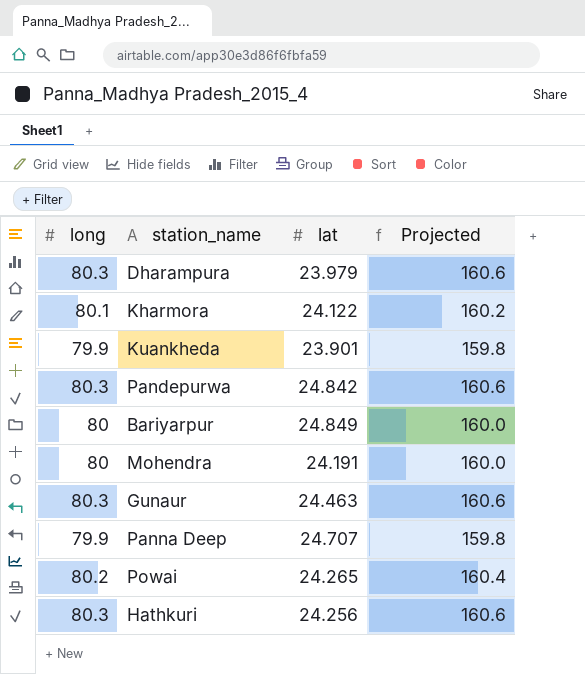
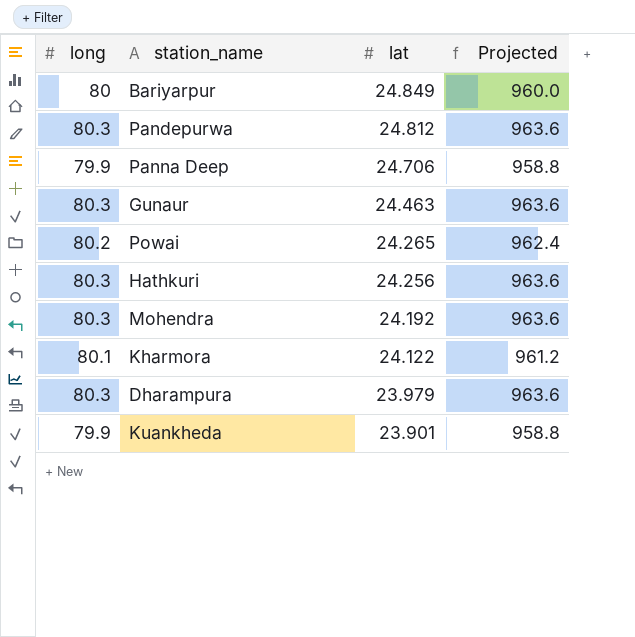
row order: none -> lat descending
column Projected | formula: [long] * 2 -> [long] * 12
Pandepurwa | lat: 24.842 -> 24.812
Panna Deep | lat: 24.707 -> 24.706
Mohendra | long: 80 -> 80.3
Mohendra | lat: 24.191 -> 24.192

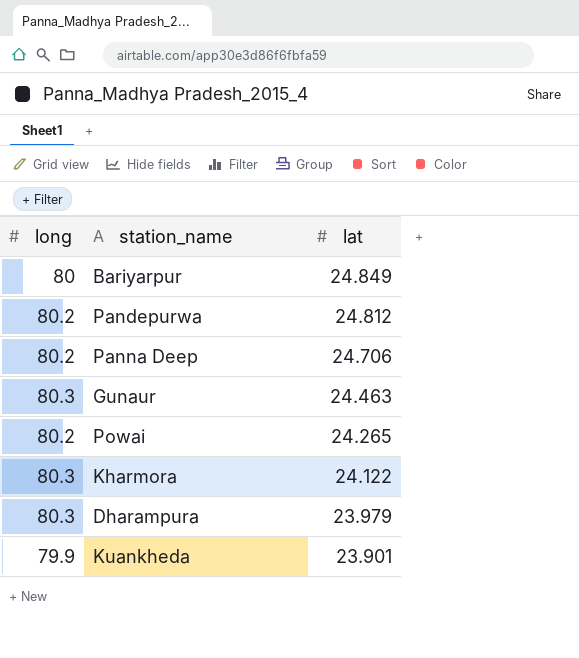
column Projected | formula: [long] * 12 -> none
row Hathkuri: 80.3 | 24.256 | 963.6 -> none
row Mohendra: 80.3 | 24.192 | 963.6 -> none
Pandepurwa | long: 80.3 -> 80.2
Panna Deep | long: 79.9 -> 80.2
Kharmora | long: 80.1 -> 80.3

